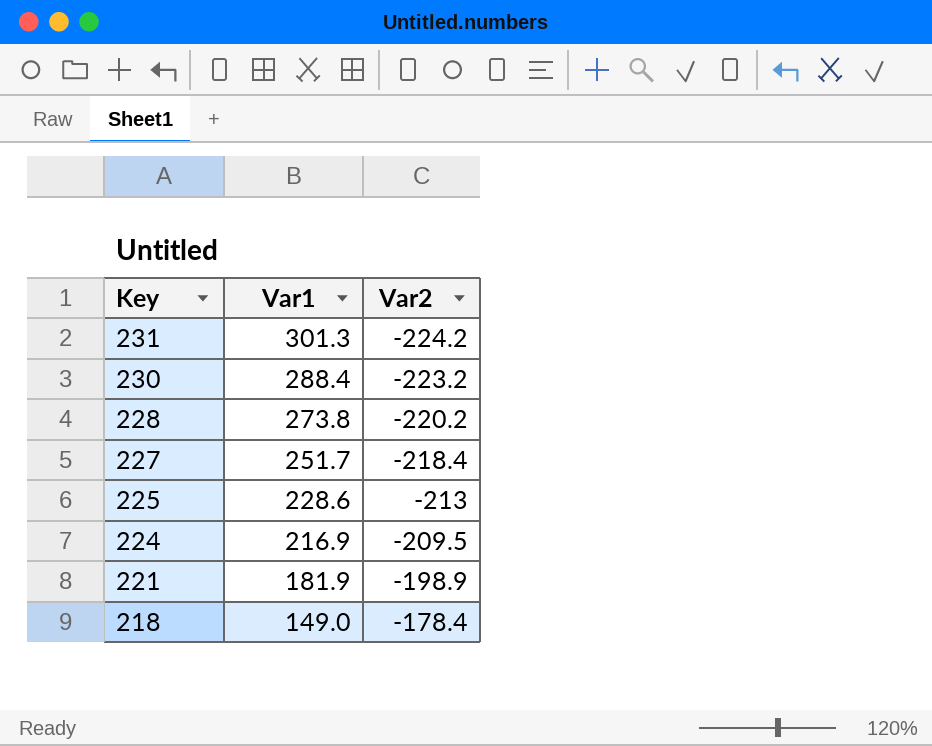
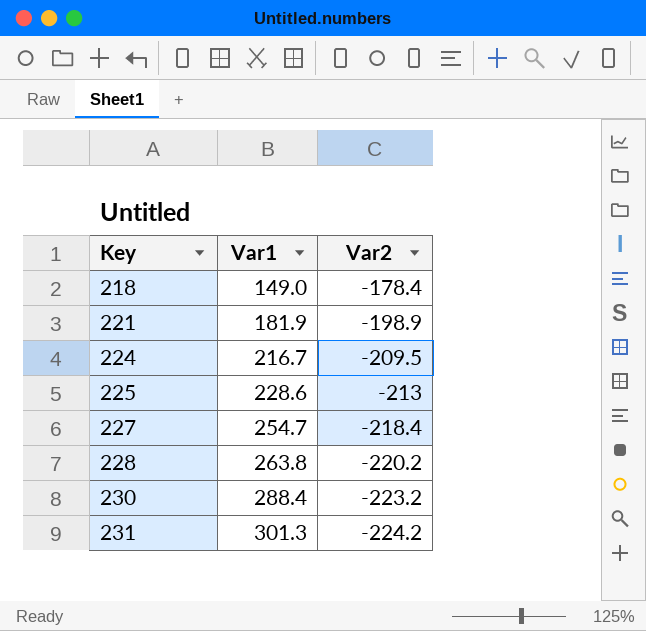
row order: Key descending -> Key ascending
224 | Var1: 216.9 -> 216.7
227 | Var1: 251.7 -> 254.7
228 | Var1: 273.8 -> 263.8

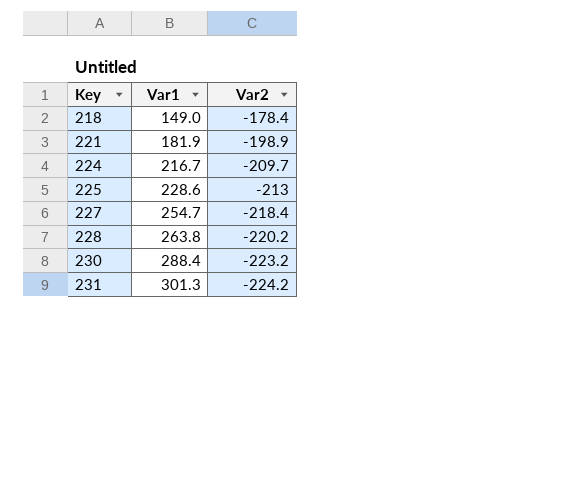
224 | Var2: -209.5 -> -209.7

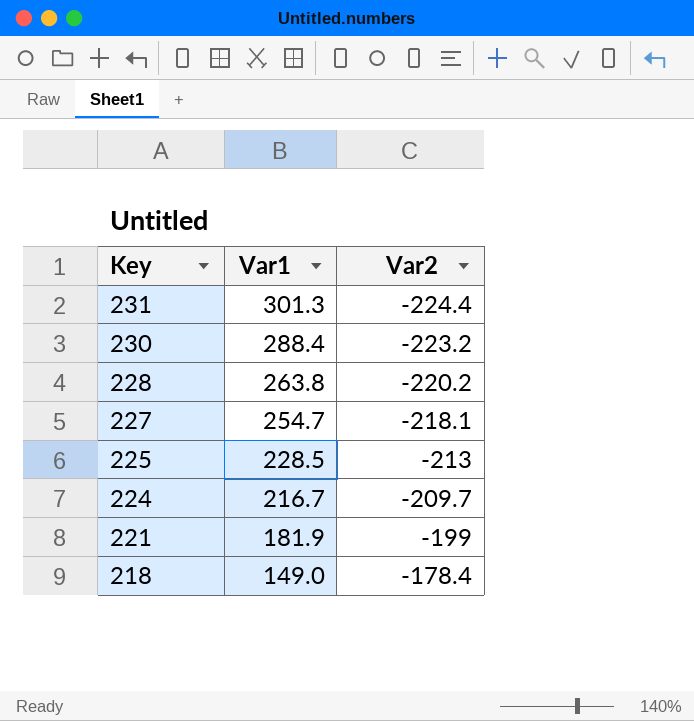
row order: Key ascending -> Key descending
231 | Var2: -224.2 -> -224.4
227 | Var2: -218.4 -> -218.1
225 | Var1: 228.6 -> 228.5
221 | Var2: -198.9 -> -199

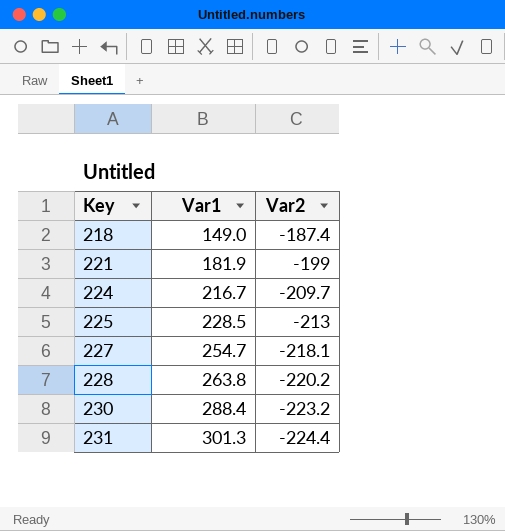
row order: Key descending -> Key ascending
218 | Var2: -178.4 -> -187.4

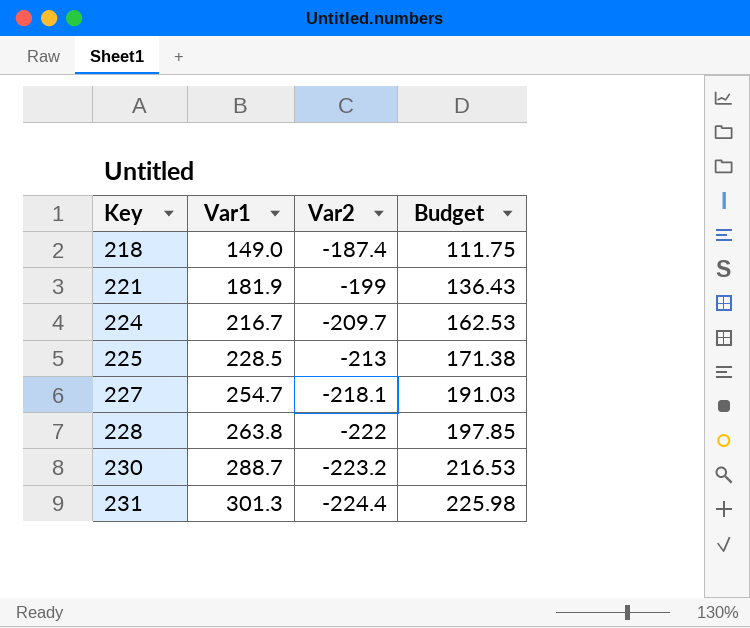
column Budget | formula: none -> [Var1] * 0.75
228 | Var2: -220.2 -> -222
230 | Var1: 288.4 -> 288.7

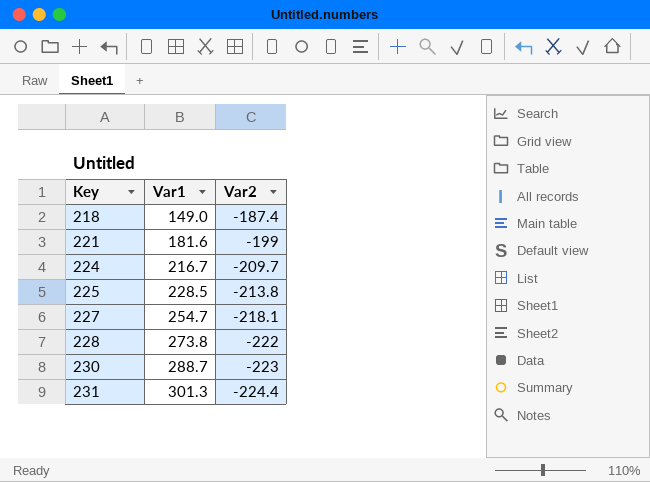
column Budget | formula: [Var1] * 0.75 -> none
221 | Var1: 181.9 -> 181.6
225 | Var2: -213 -> -213.8
228 | Var1: 263.8 -> 273.8
230 | Var2: -223.2 -> -223

